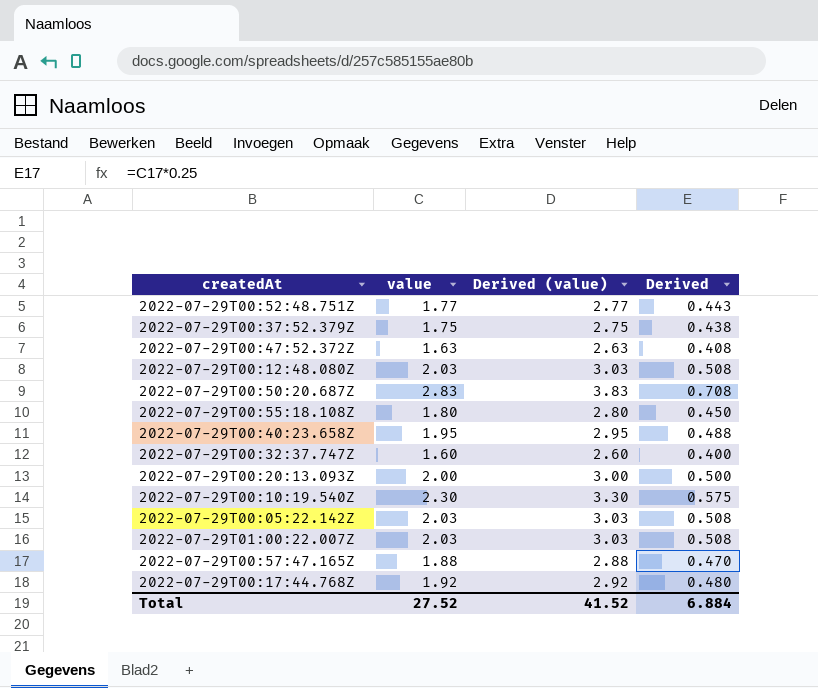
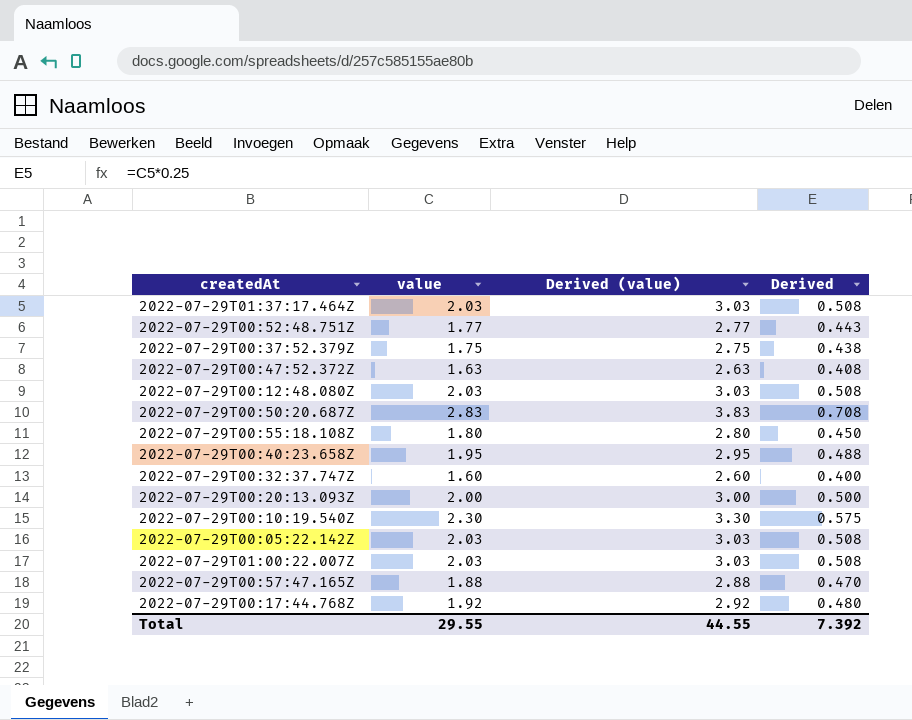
row 2022-07-29T01:37:17.464Z: none -> 2.03 | 3.03 | 0.508
Total | value: 27.52 -> 29.55
Total | Derived (value): 41.52 -> 44.55
Total | Derived: 6.884 -> 7.392

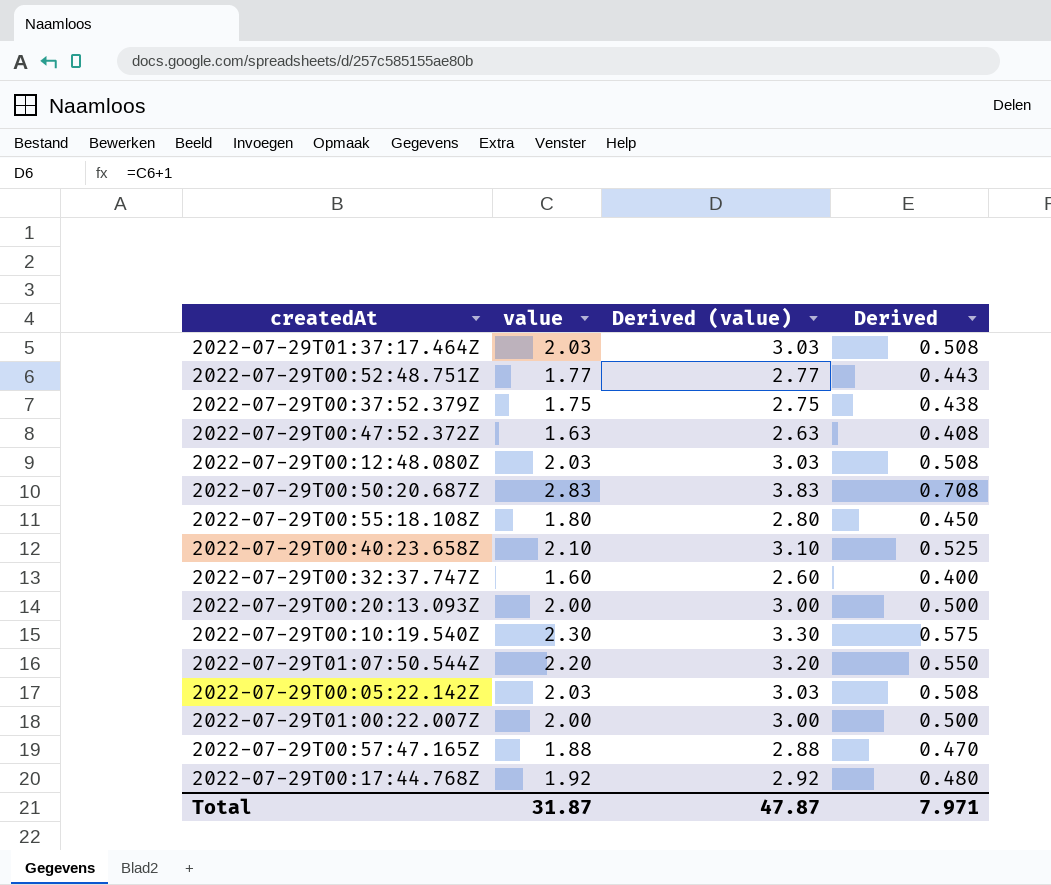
2022-07-29T00:40:23.658Z | value: 1.95 -> 2.10
2022-07-29T00:40:23.658Z | Derived (value): 2.95 -> 3.10
2022-07-29T00:40:23.658Z | Derived: 0.488 -> 0.525
row 2022-07-29T01:07:50.544Z: none -> 2.20 | 3.20 | 0.550
2022-07-29T01:00:22.007Z | value: 2.03 -> 2.00
2022-07-29T01:00:22.007Z | Derived (value): 3.03 -> 3.00
2022-07-29T01:00:22.007Z | Derived: 0.508 -> 0.500
Total | value: 29.55 -> 31.87
Total | Derived (value): 44.55 -> 47.87
Total | Derived: 7.392 -> 7.971

